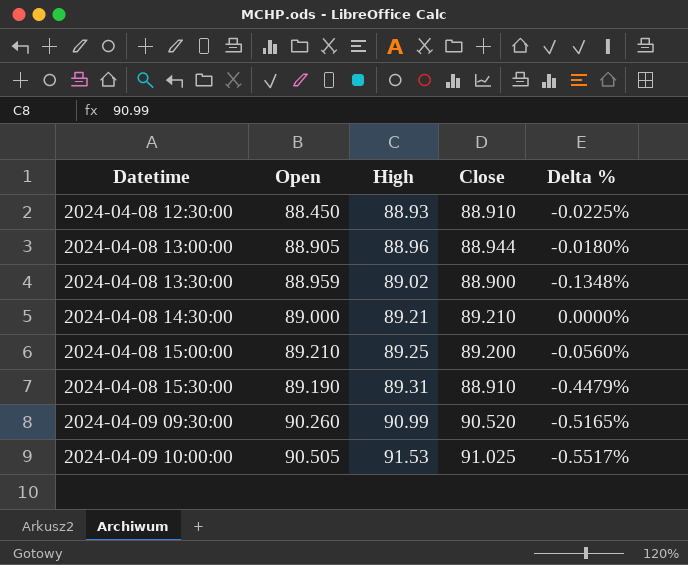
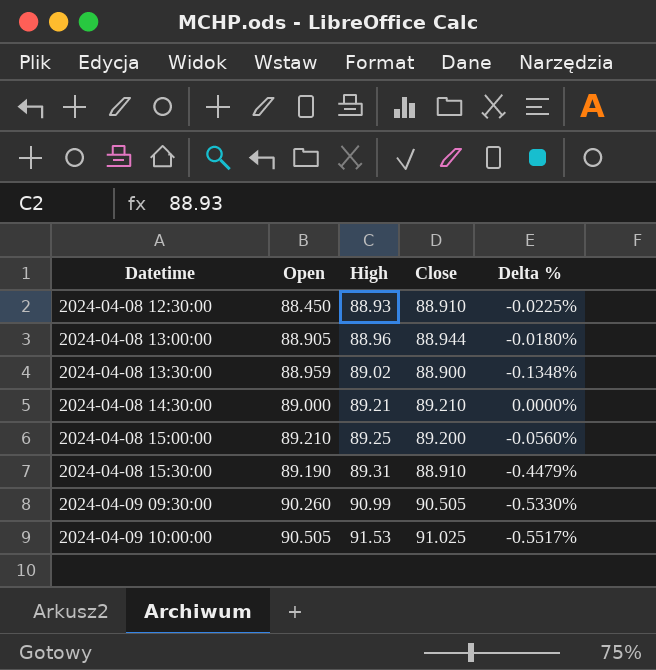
2024-04-09 09:30:00 | Close: 90.520 -> 90.505
2024-04-09 09:30:00 | Delta %: -0.5165% -> -0.5330%

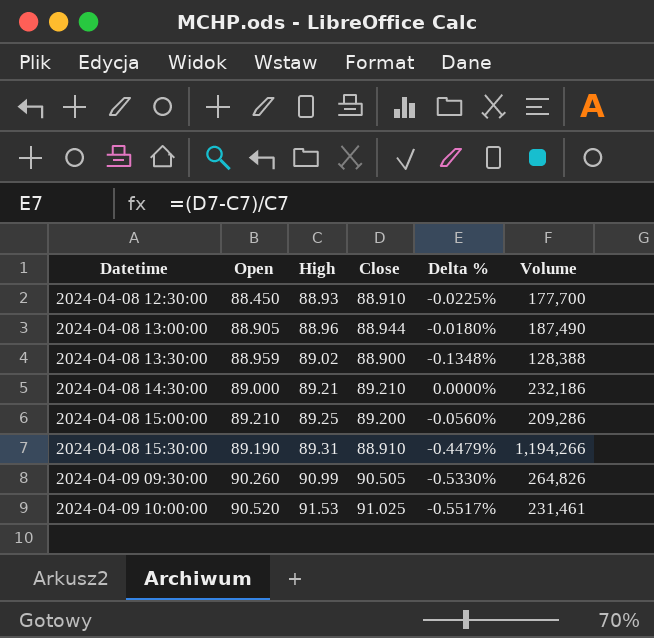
column Volume | position: none -> 6
2024-04-09 10:00:00 | Open: 90.505 -> 90.520

